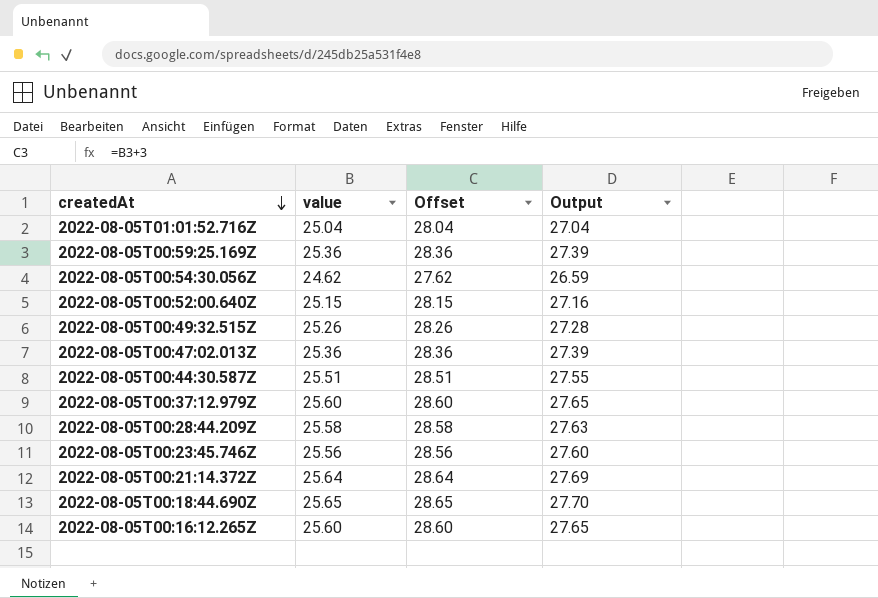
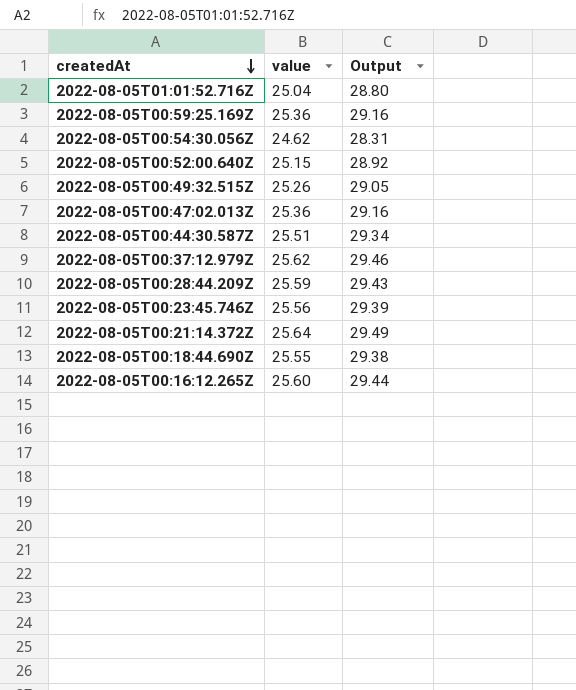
column Offset | formula: [value] + 3 -> none
column Output | formula: [value] * 1.08 -> [value] * 1.15
2022-08-05T00:37:12.979Z | value: 25.60 -> 25.62
2022-08-05T00:28:44.209Z | value: 25.58 -> 25.59
2022-08-05T00:18:44.690Z | value: 25.65 -> 25.55

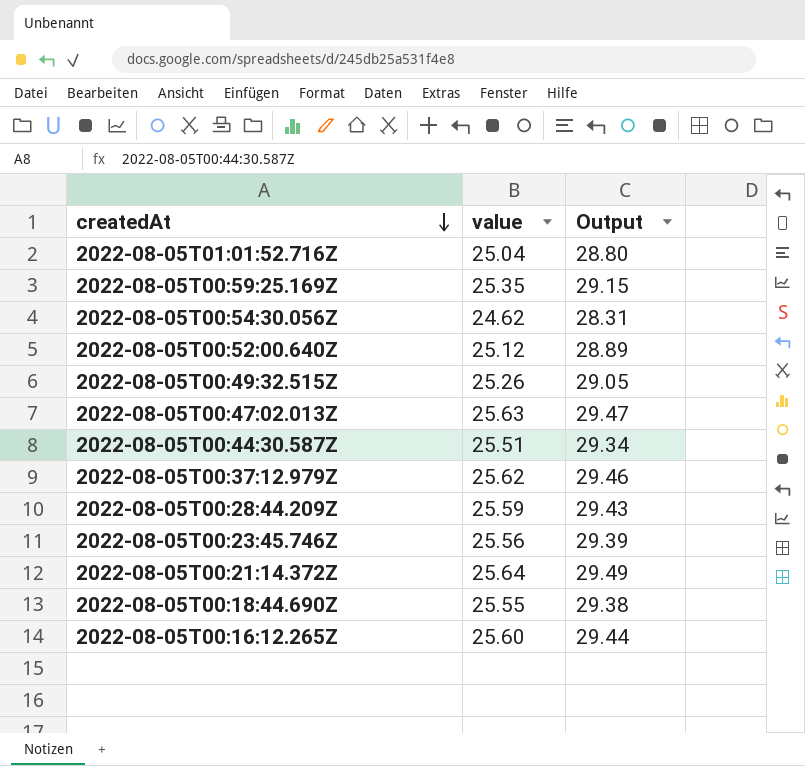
2022-08-05T00:59:25.169Z | value: 25.36 -> 25.35
2022-08-05T00:59:25.169Z | Output: 29.16 -> 29.15
2022-08-05T00:52:00.640Z | value: 25.15 -> 25.12
2022-08-05T00:52:00.640Z | Output: 28.92 -> 28.89
2022-08-05T00:47:02.013Z | value: 25.36 -> 25.63
2022-08-05T00:47:02.013Z | Output: 29.16 -> 29.47

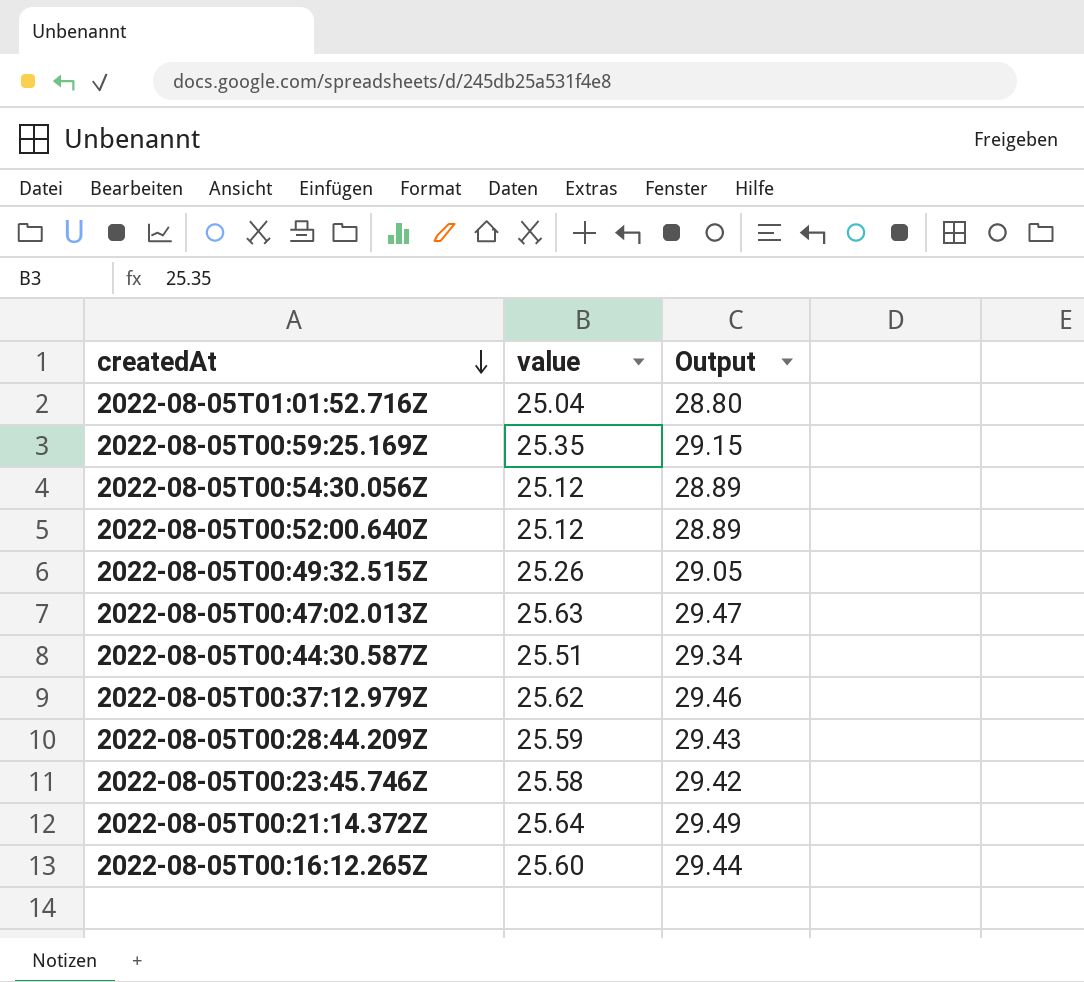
row 2022-08-05T00:18:44.690Z: 25.55 | 29.38 -> none
2022-08-05T00:54:30.056Z | value: 24.62 -> 25.12
2022-08-05T00:54:30.056Z | Output: 28.31 -> 28.89
2022-08-05T00:23:45.746Z | value: 25.56 -> 25.58
2022-08-05T00:23:45.746Z | Output: 29.39 -> 29.42

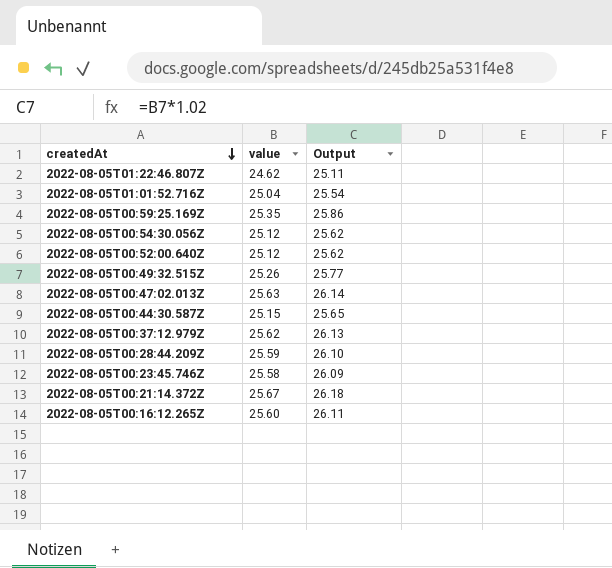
column Output | formula: [value] * 1.15 -> [value] * 1.02
row 2022-08-05T01:22:46.807Z: none -> 24.62 | 25.11
2022-08-05T00:44:30.587Z | value: 25.51 -> 25.15
2022-08-05T00:21:14.372Z | value: 25.64 -> 25.67

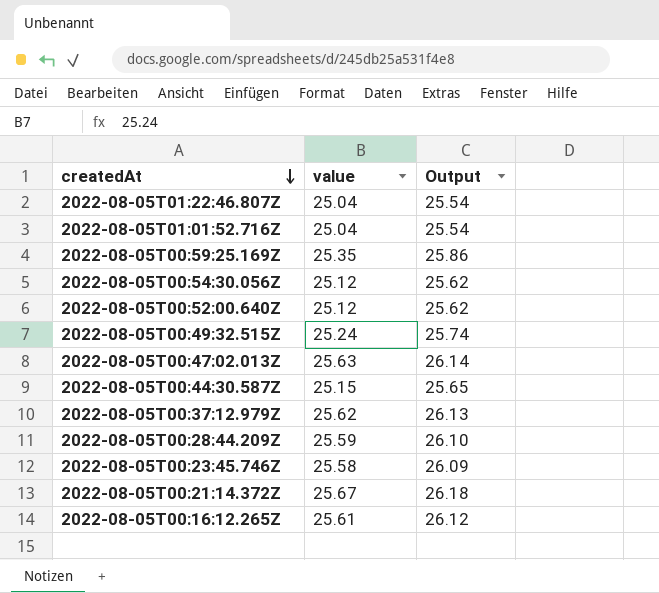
2022-08-05T01:22:46.807Z | value: 24.62 -> 25.04
2022-08-05T01:22:46.807Z | Output: 25.11 -> 25.54
2022-08-05T00:49:32.515Z | value: 25.26 -> 25.24
2022-08-05T00:49:32.515Z | Output: 25.77 -> 25.74
2022-08-05T00:16:12.265Z | value: 25.60 -> 25.61
2022-08-05T00:16:12.265Z | Output: 26.11 -> 26.12

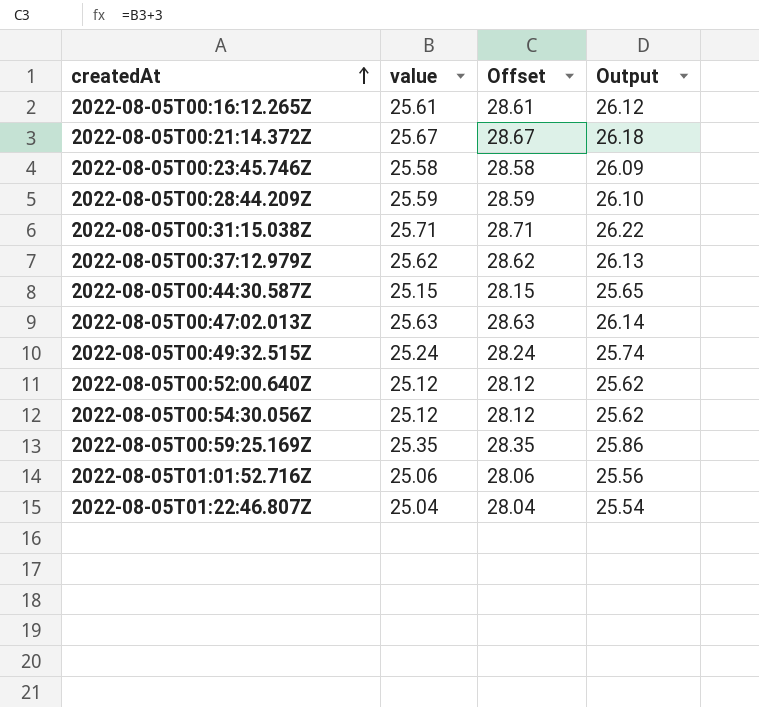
row order: createdAt descending -> createdAt ascending
column Offset | formula: none -> [value] + 3
row 2022-08-05T00:31:15.038Z: none -> 25.71 | 28.71 | 26.22
2022-08-05T01:01:52.716Z | value: 25.04 -> 25.06
2022-08-05T01:01:52.716Z | Output: 25.54 -> 25.56

